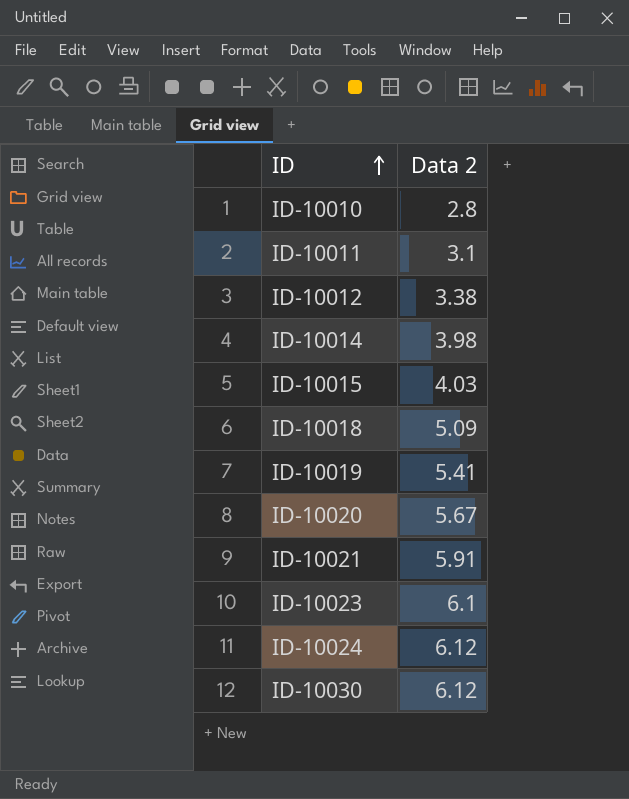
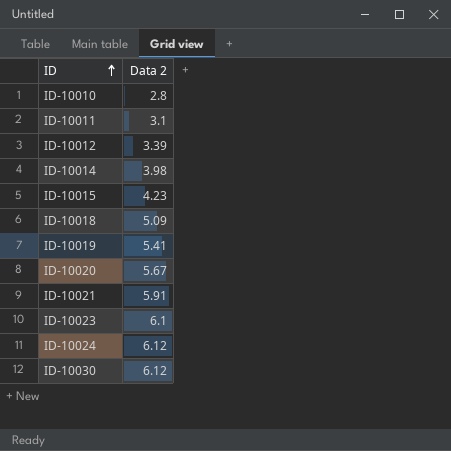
ID-10012 | Data 2: 3.38 -> 3.39
ID-10015 | Data 2: 4.03 -> 4.23

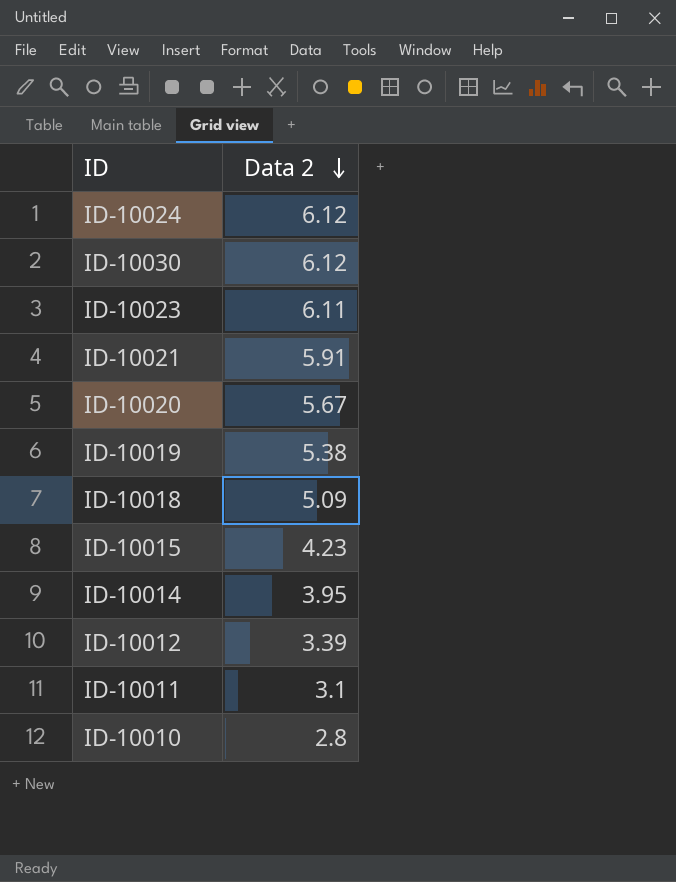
row order: ID ascending -> Data 2 descending
ID-10023 | Data 2: 6.1 -> 6.11
ID-10019 | Data 2: 5.41 -> 5.38
ID-10014 | Data 2: 3.98 -> 3.95

